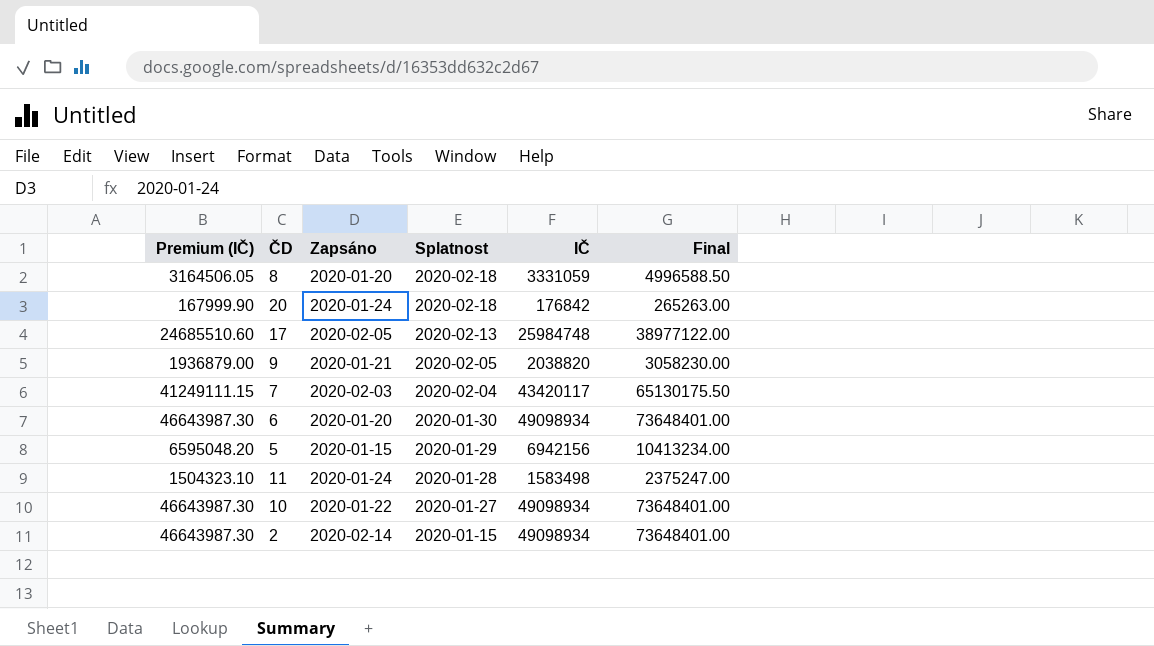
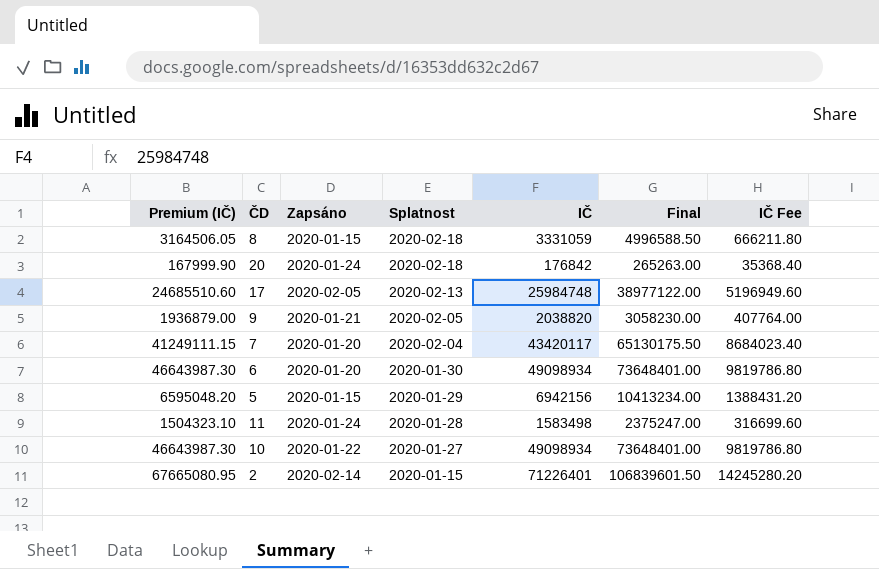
column IČ Fee | formula: none -> [IČ] * 0.2
8 | Zapsáno: 2020-01-20 -> 2020-01-15
7 | Zapsáno: 2020-02-03 -> 2020-01-20
2 | Premium (IČ): 46643987.30 -> 67665080.95
2 | IČ: 49098934 -> 71226401
2 | Final: 73648401.00 -> 106839601.50

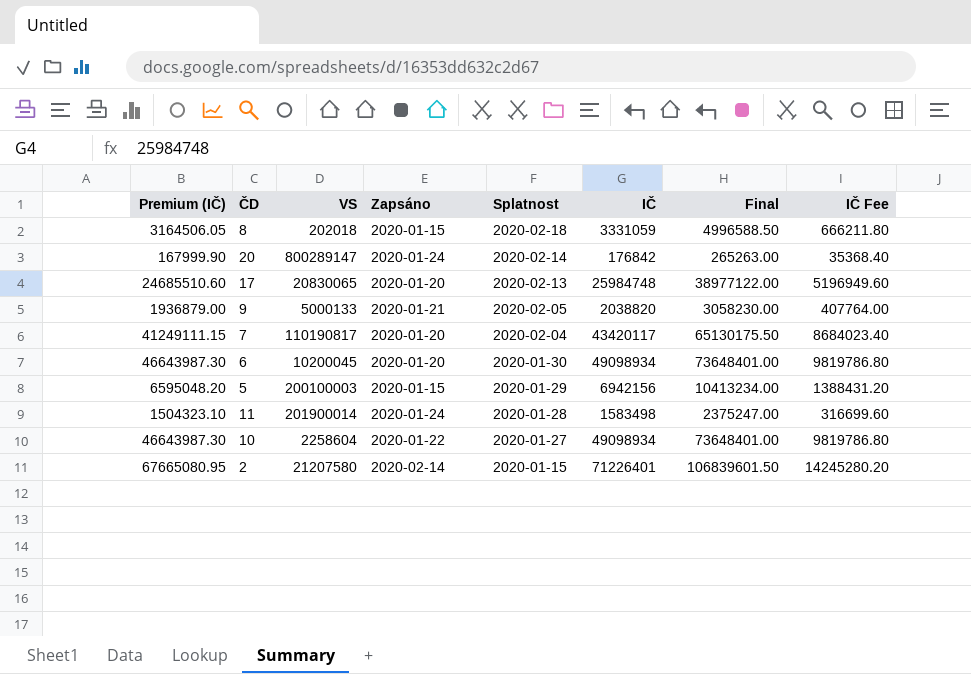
column VS | position: none -> 3
20 | Splatnost: 2020-02-18 -> 2020-02-14
17 | Zapsáno: 2020-02-05 -> 2020-01-20

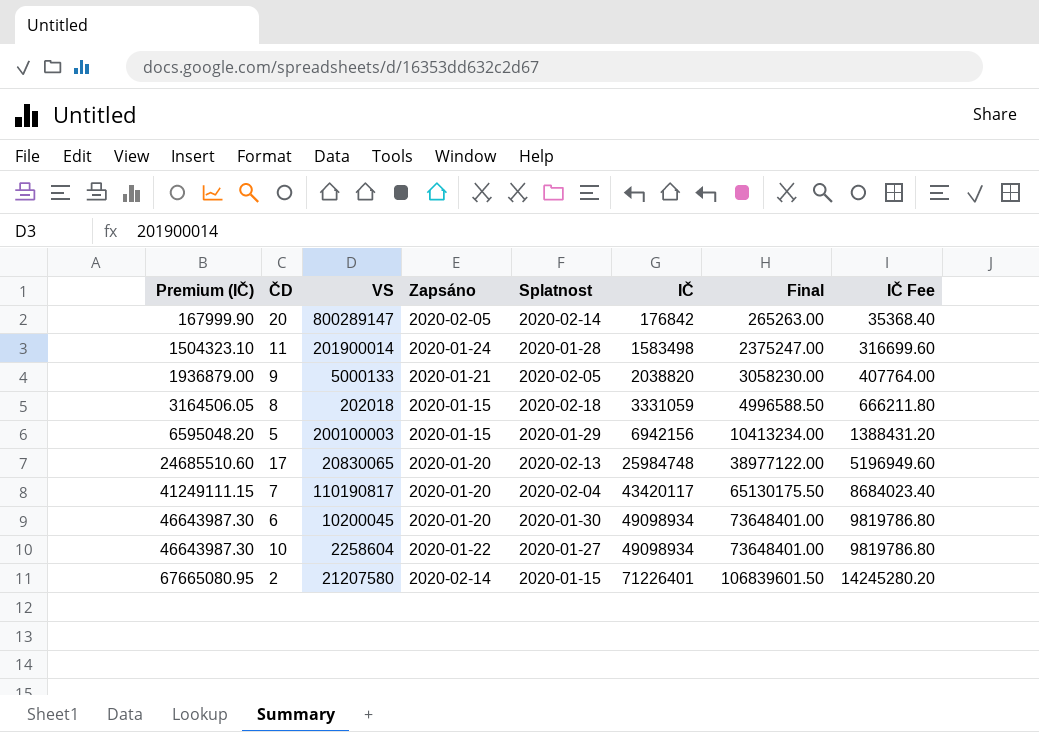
row order: Splatnost descending -> Premium (IČ) ascending
20 | Zapsáno: 2020-01-24 -> 2020-02-05

